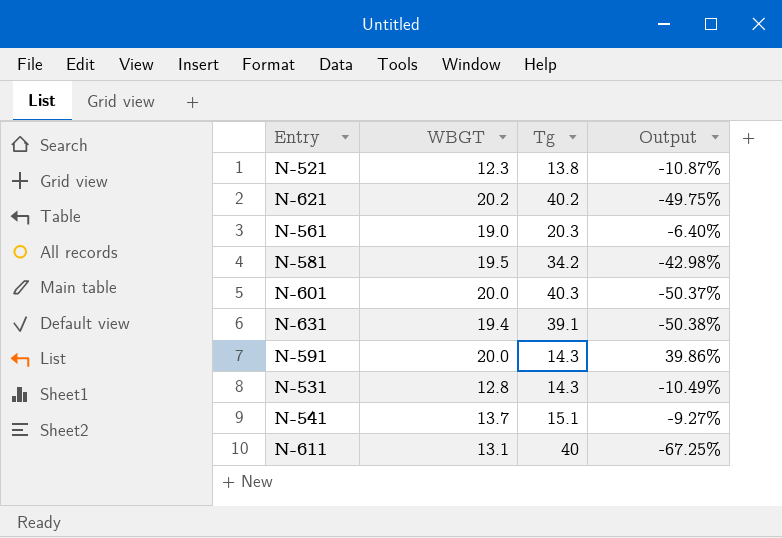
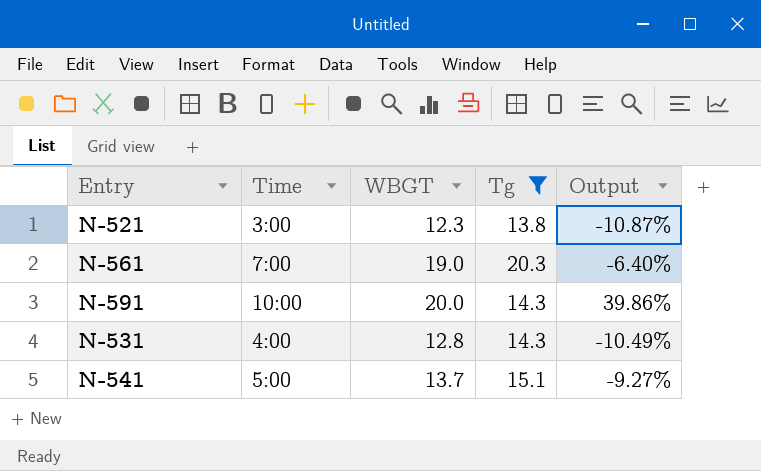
filter: none -> Tg <= 20.3
column Time | position: none -> 2

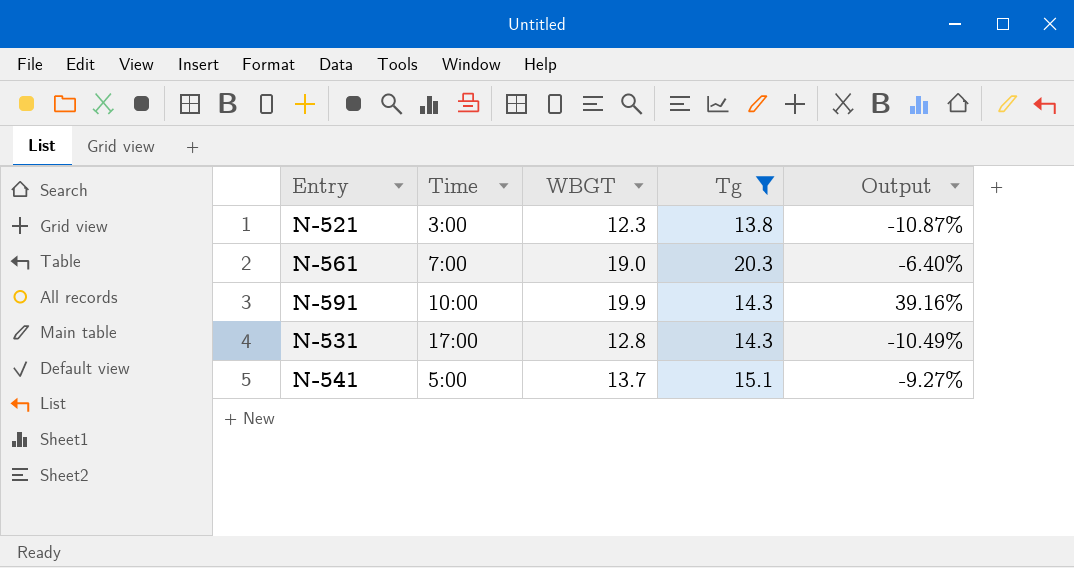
N-591 | WBGT: 20.0 -> 19.9
N-591 | Output: 39.86% -> 39.16%
N-531 | Time: 4:00 -> 17:00

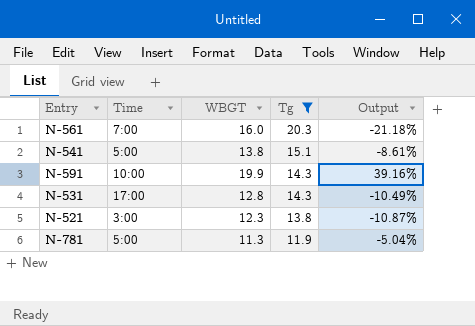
row order: none -> Tg descending
N-561 | WBGT: 19.0 -> 16.0
N-561 | Output: -6.40% -> -21.18%
N-541 | WBGT: 13.7 -> 13.8
N-541 | Output: -9.27% -> -8.61%
row N-781: none -> 5:00 | 11.3 | 11.9 | -5.04%

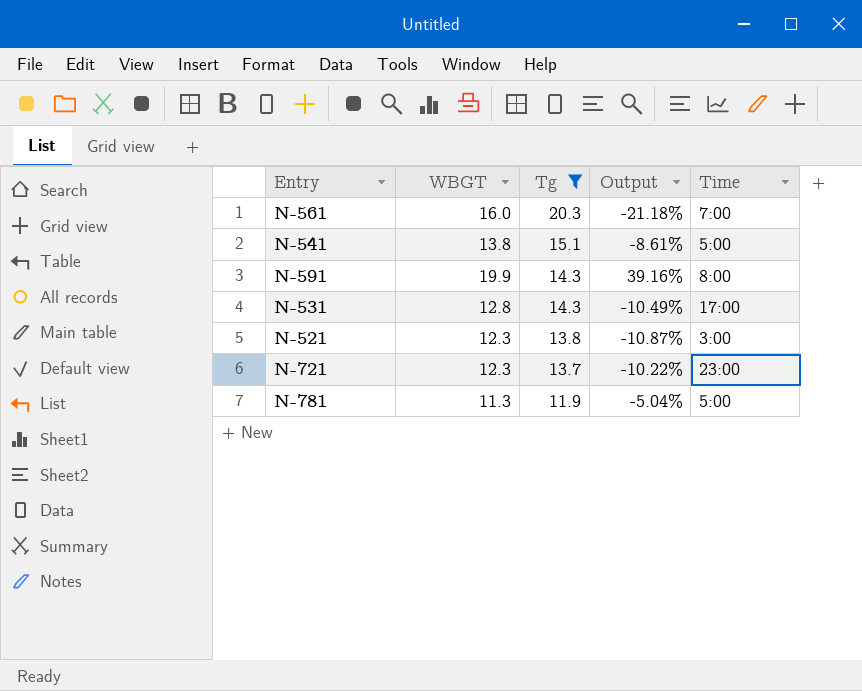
column Time | position: 2 -> 5
N-591 | Time: 10:00 -> 8:00
row N-721: none -> 12.3 | 13.7 | -10.22% | 23:00

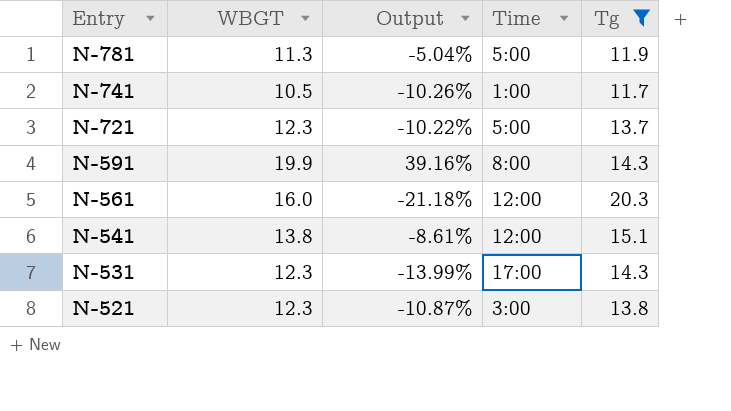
row order: Tg descending -> Entry descending
column Tg | position: 3 -> 5
row N-741: none -> 10.5 | -10.26% | 1:00 | 11.7
N-721 | Time: 23:00 -> 5:00
N-561 | Time: 7:00 -> 12:00
N-541 | Time: 5:00 -> 12:00
N-531 | WBGT: 12.8 -> 12.3
N-531 | Output: -10.49% -> -13.99%

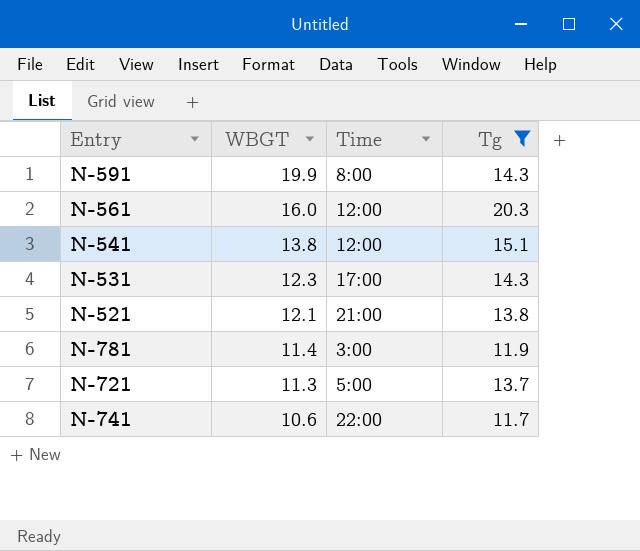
row order: Entry descending -> WBGT descending
column Output | formula: ([WBGT] - [Tg]) / [Tg] -> none
N-521 | WBGT: 12.3 -> 12.1
N-521 | Time: 3:00 -> 21:00
N-781 | WBGT: 11.3 -> 11.4
N-781 | Time: 5:00 -> 3:00
N-721 | WBGT: 12.3 -> 11.3
N-741 | WBGT: 10.5 -> 10.6
N-741 | Time: 1:00 -> 22:00

